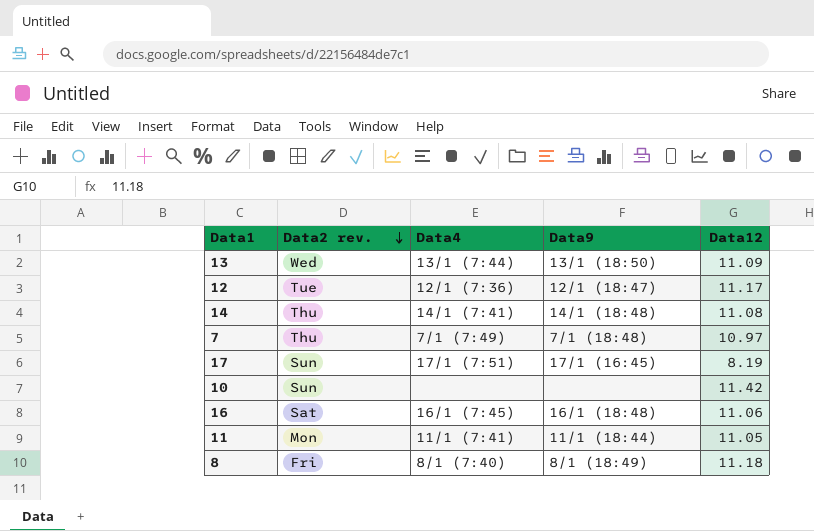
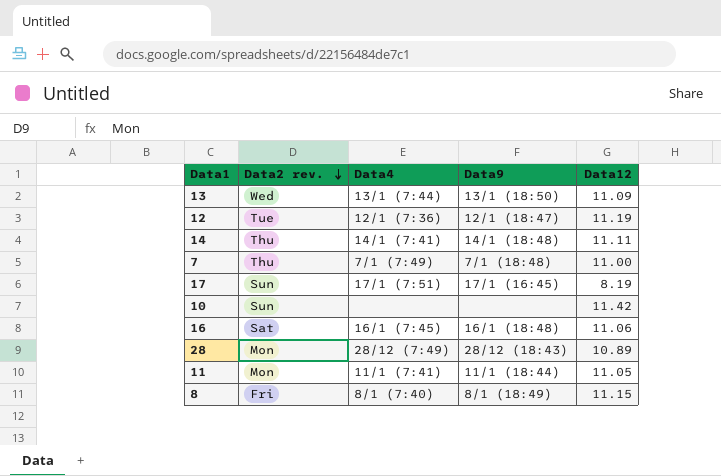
12 | Data12: 11.17 -> 11.19
14 | Data12: 11.08 -> 11.11
7 | Data12: 10.97 -> 11.00
row 28: none -> Mon | 28/12 (7:49) | 28/12 (18:43) | 10.89
8 | Data12: 11.18 -> 11.15

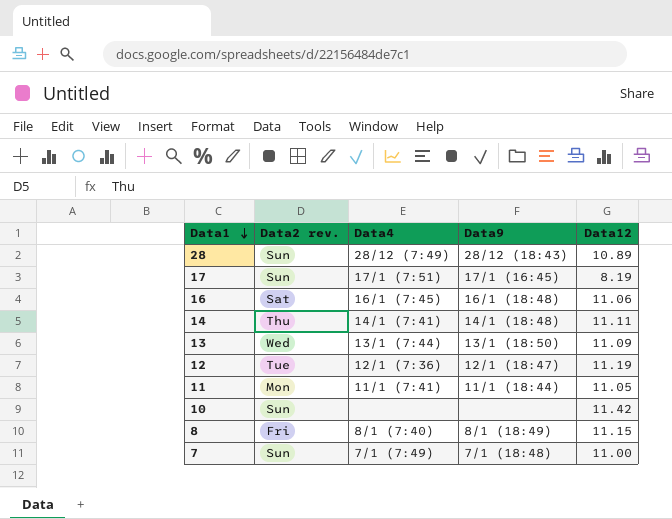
row order: Data2 rev. descending -> Data1 descending
28 | Data2 rev.: Mon -> Sun
7 | Data2 rev.: Thu -> Sun

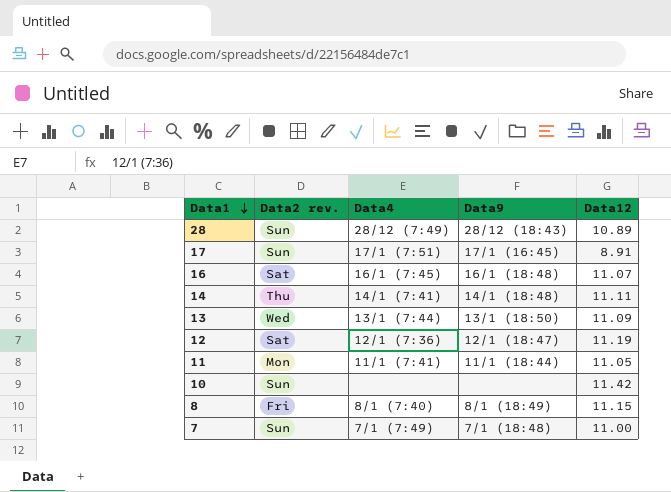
17 | Data12: 8.19 -> 8.91
16 | Data12: 11.06 -> 11.07
12 | Data2 rev.: Tue -> Sat

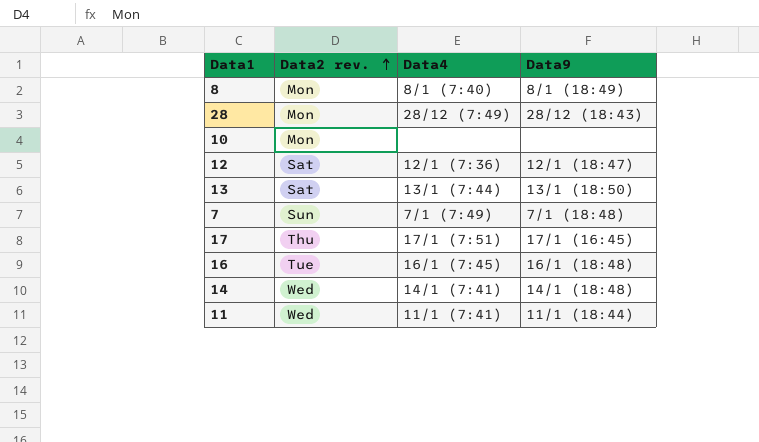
row order: Data1 descending -> Data2 rev. ascending
column Data12 | position: 5 -> none
8 | Data2 rev.: Fri -> Mon
28 | Data2 rev.: Sun -> Mon
10 | Data2 rev.: Sun -> Mon
13 | Data2 rev.: Wed -> Sat
17 | Data2 rev.: Sun -> Thu
16 | Data2 rev.: Sat -> Tue
14 | Data2 rev.: Thu -> Wed
11 | Data2 rev.: Mon -> Wed

